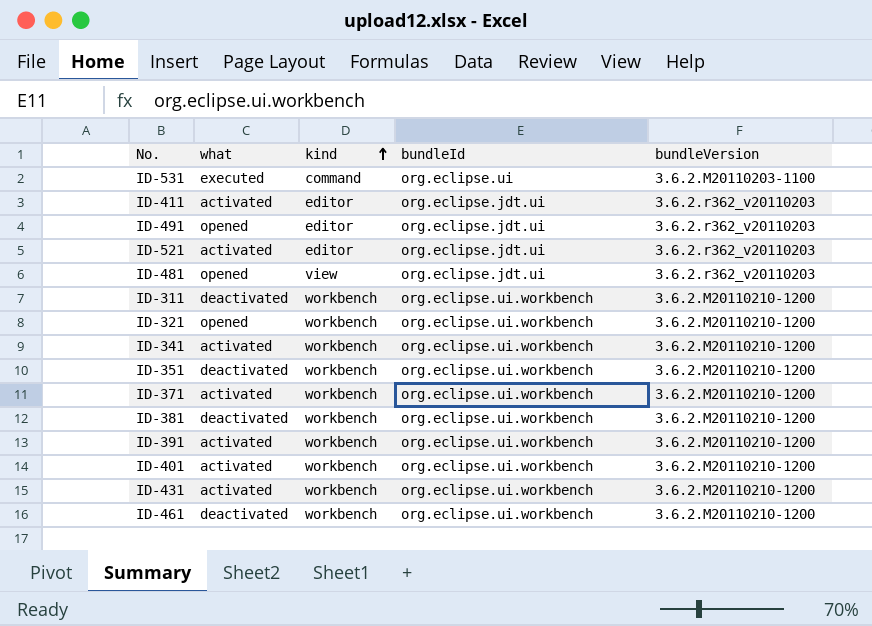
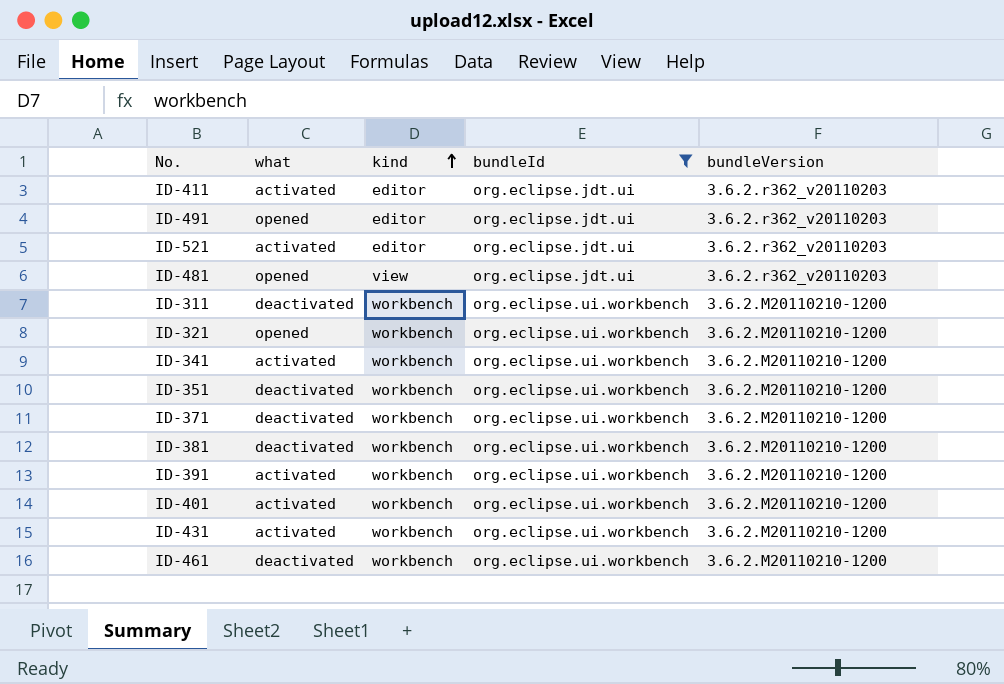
filter: none -> bundleId != org.eclipse.ui
ID-371 | what: activated -> deactivated

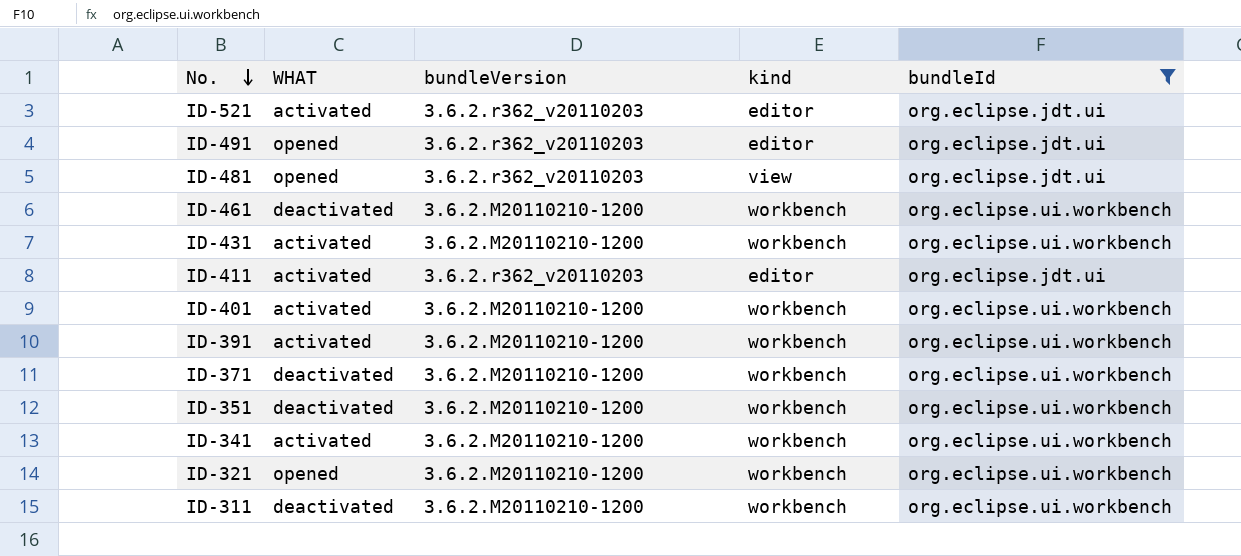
row order: kind ascending -> No. descending
column name: what -> WHAT
column bundleVersion | position: 5 -> 3
row ID-381: deactivated | workbench | org.eclipse.ui.workbench | 3.6.2.M20110210-1200 -> none

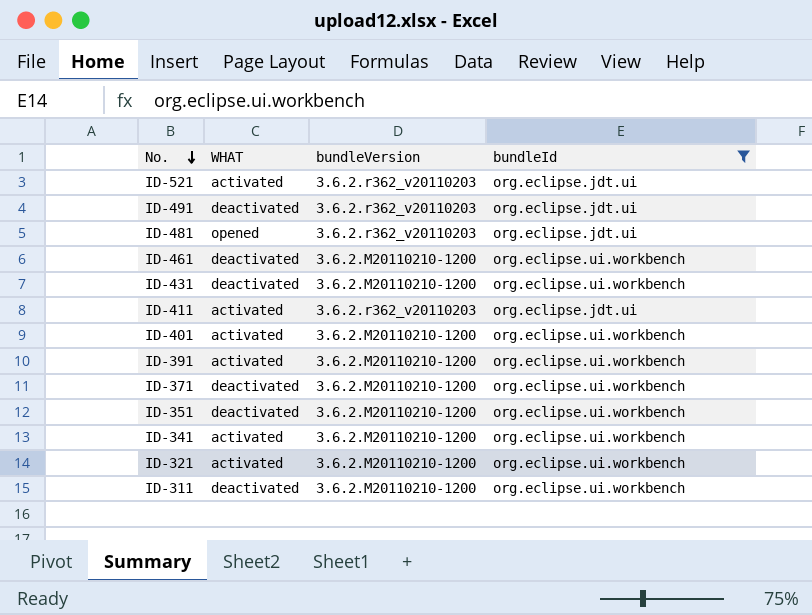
column kind | position: 4 -> none
ID-491 | WHAT: opened -> deactivated
ID-431 | WHAT: activated -> deactivated
ID-321 | WHAT: opened -> activated

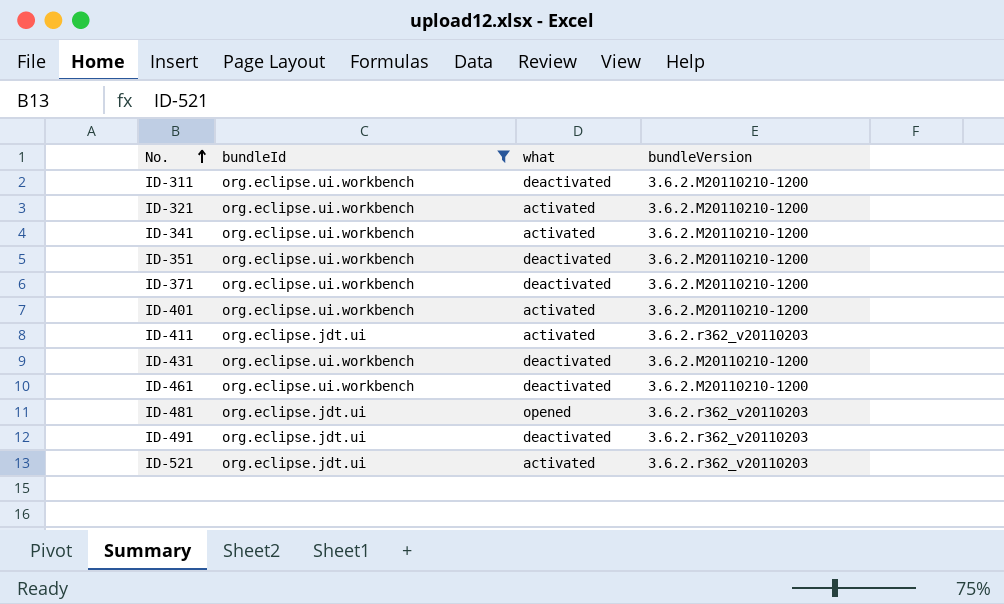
row order: No. descending -> No. ascending
column bundleId | position: 4 -> 2
column name: WHAT -> what
row ID-391: activated | 3.6.2.M20110210-1200 | org.eclipse.ui.workbench -> none

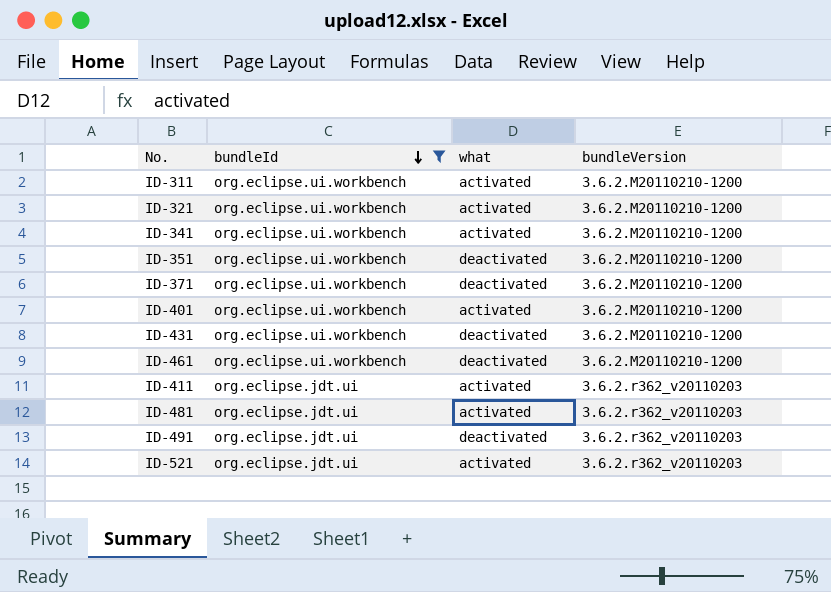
row order: No. ascending -> bundleId descending
ID-311 | what: deactivated -> activated
ID-481 | what: opened -> activated

